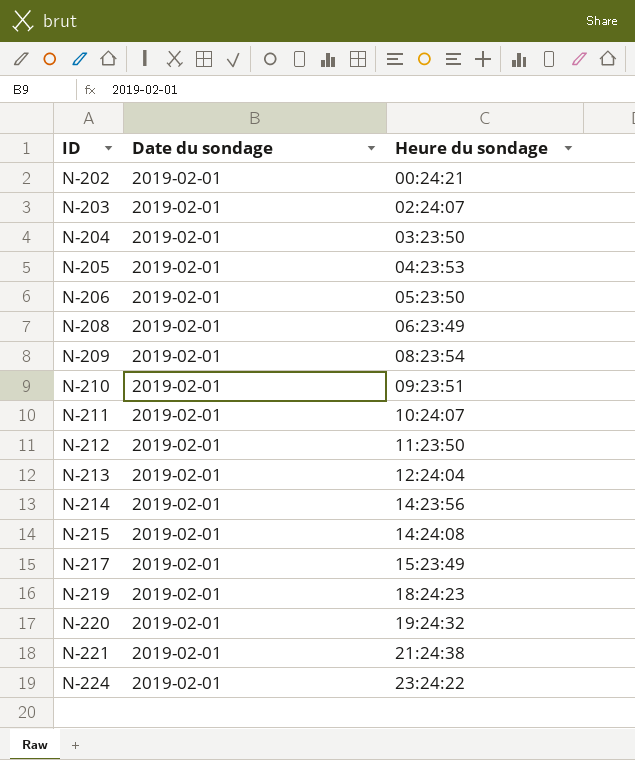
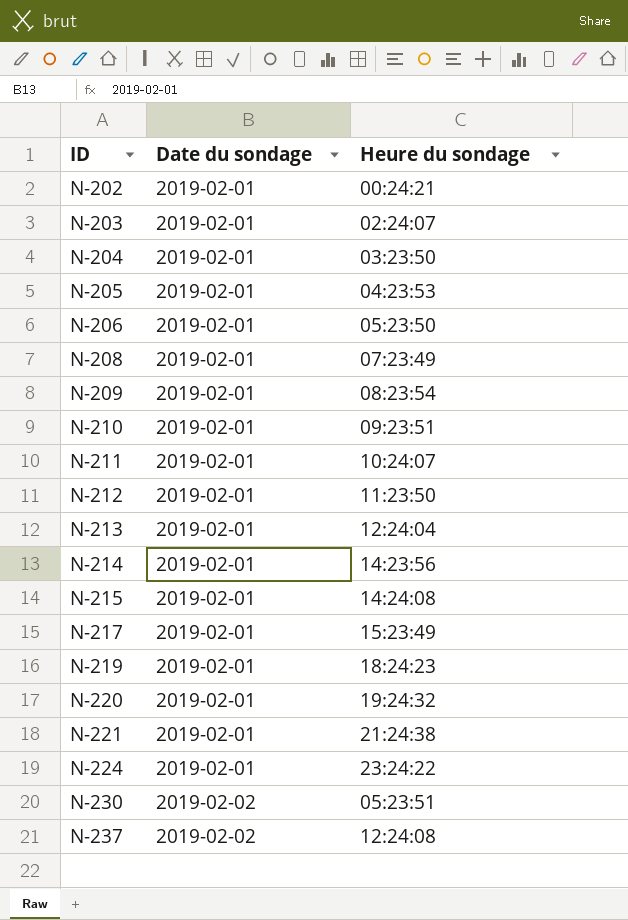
N-208 | Heure du sondage: 06:23:49 -> 07:23:49
row N-230: none -> 2019-02-02 | 05:23:51
row N-237: none -> 2019-02-02 | 12:24:08

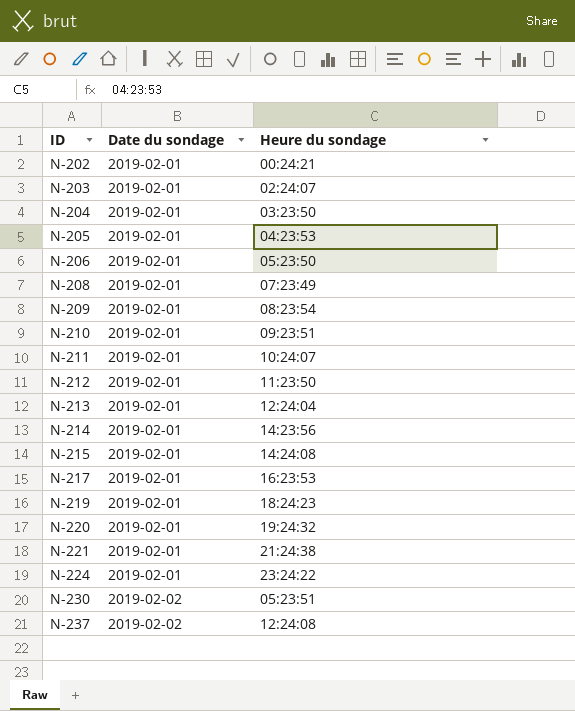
N-217 | Heure du sondage: 15:23:49 -> 16:23:53

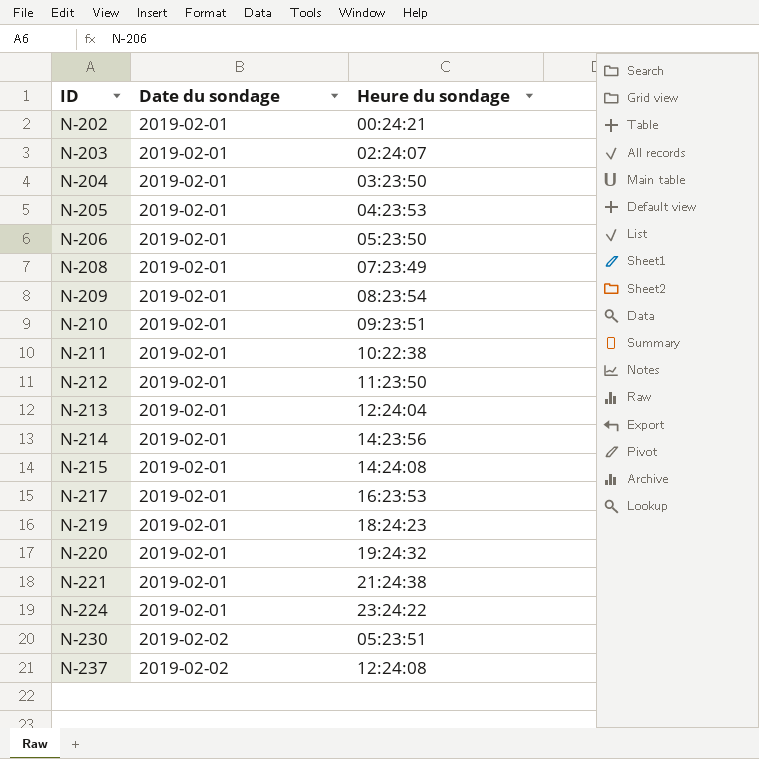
N-211 | Heure du sondage: 10:24:07 -> 10:22:38

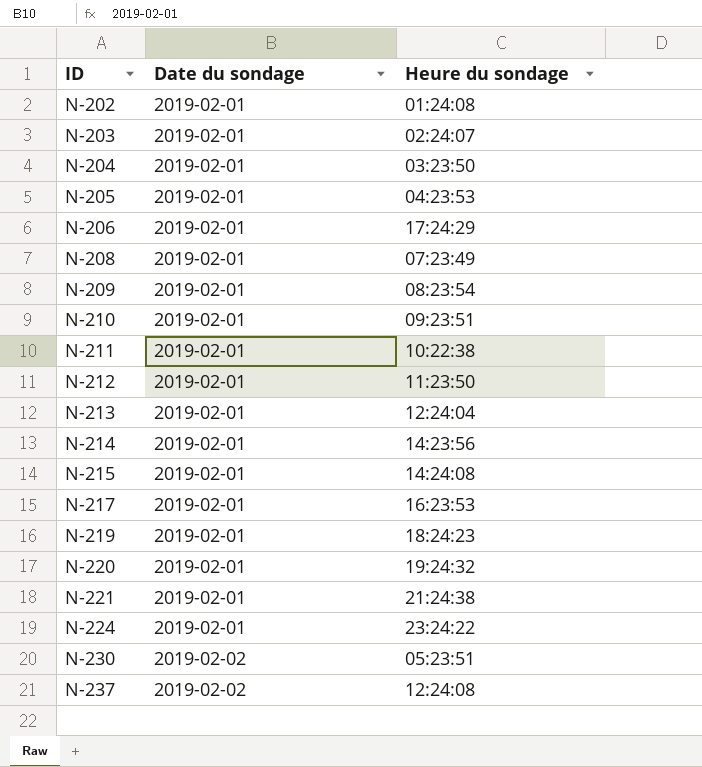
N-202 | Heure du sondage: 00:24:21 -> 01:24:08
N-206 | Heure du sondage: 05:23:50 -> 17:24:29

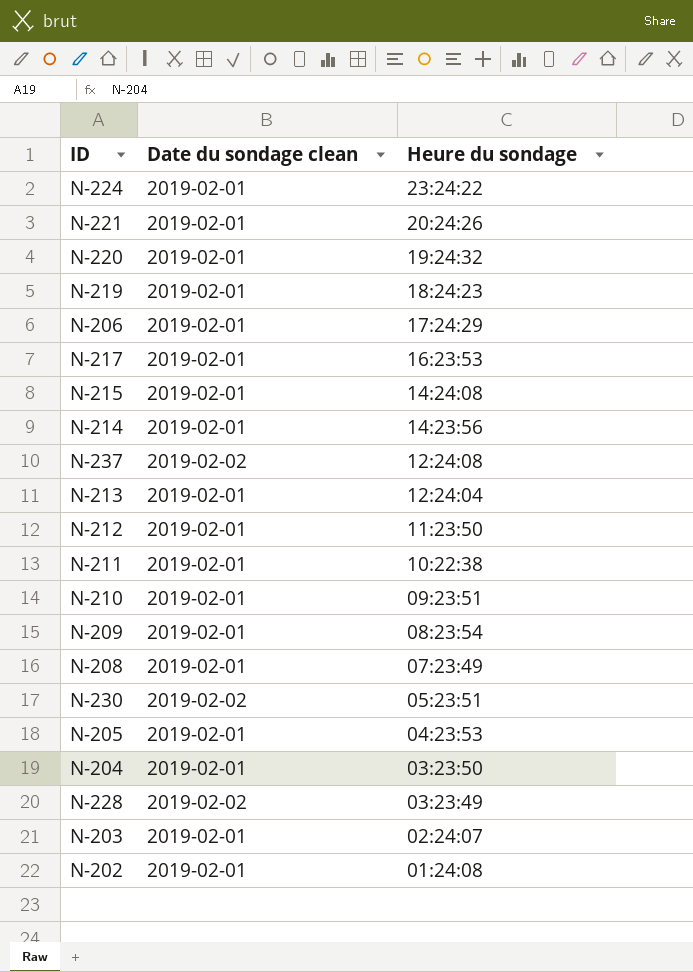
row order: ID ascending -> Heure du sondage descending
column name: Date du sondage -> Date du sondage clean
N-221 | Heure du sondage: 21:24:38 -> 20:24:26
row N-228: none -> 2019-02-02 | 03:23:49

